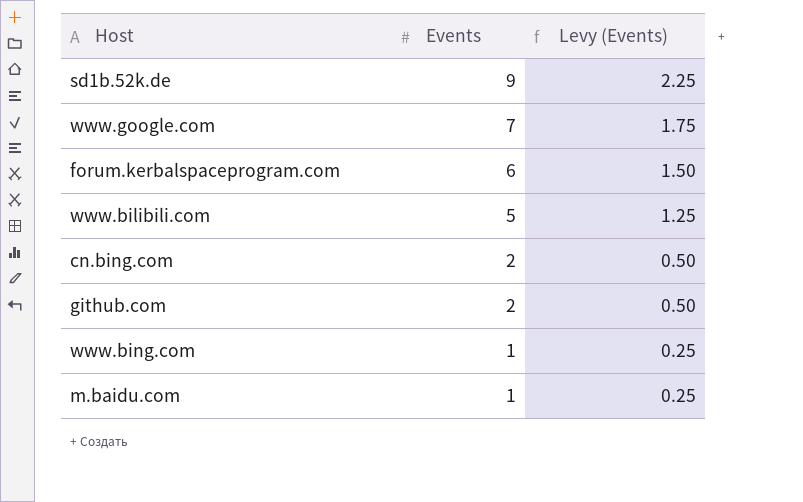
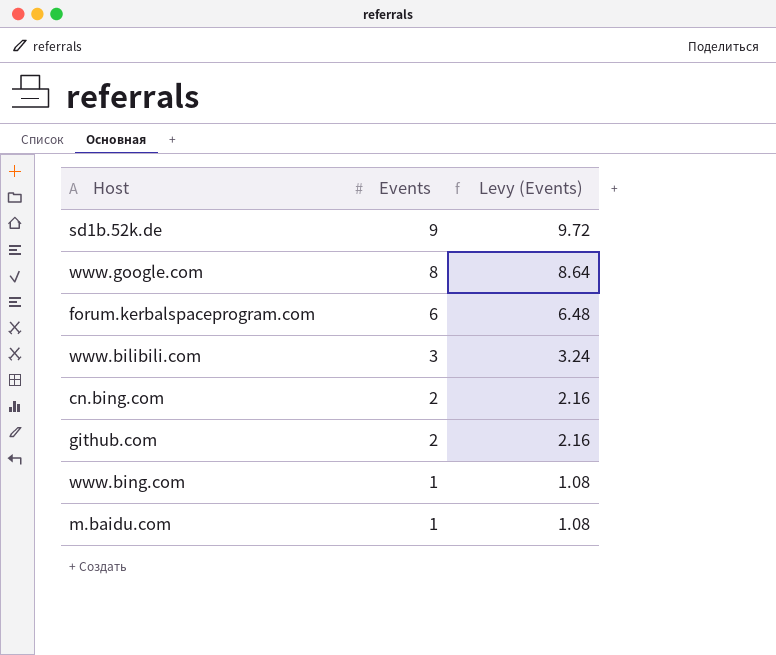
column Levy (Events) | formula: [Events] * 0.25 -> [Events] * 1.08
www.google.com | Events: 7 -> 8
www.bilibili.com | Events: 5 -> 3

